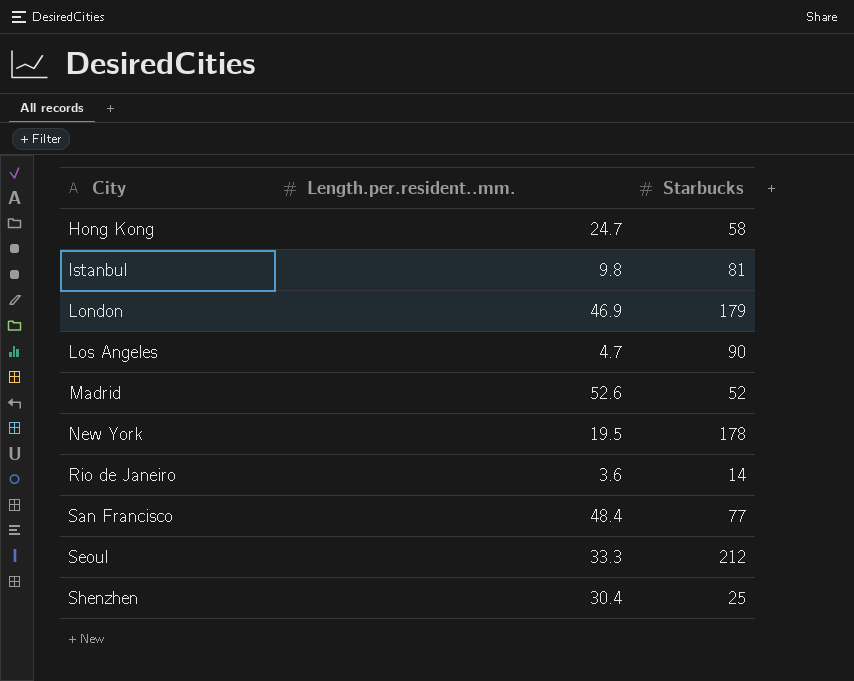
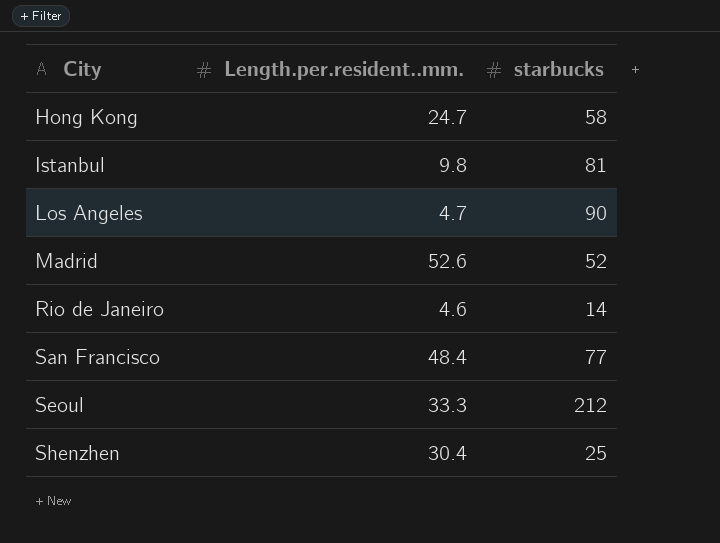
column name: Starbucks -> starbucks
row London: 46.9 | 179 -> none
row New York: 19.5 | 178 -> none
Rio de Janeiro | Length.per.resident..mm.: 3.6 -> 4.6

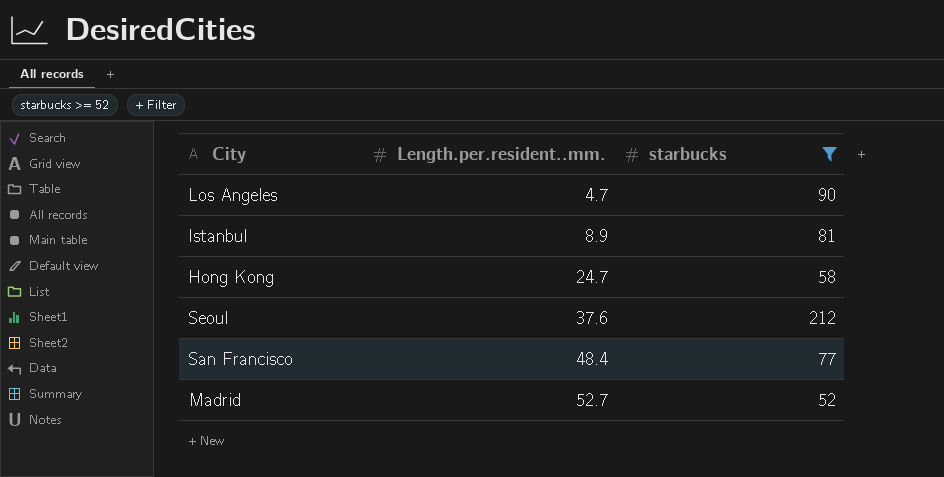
filter: none -> starbucks >= 52
row order: City ascending -> Length.per.resident..mm. ascending
Istanbul | Length.per.resident..mm.: 9.8 -> 8.9
Seoul | Length.per.resident..mm.: 33.3 -> 37.6
Madrid | Length.per.resident..mm.: 52.6 -> 52.7

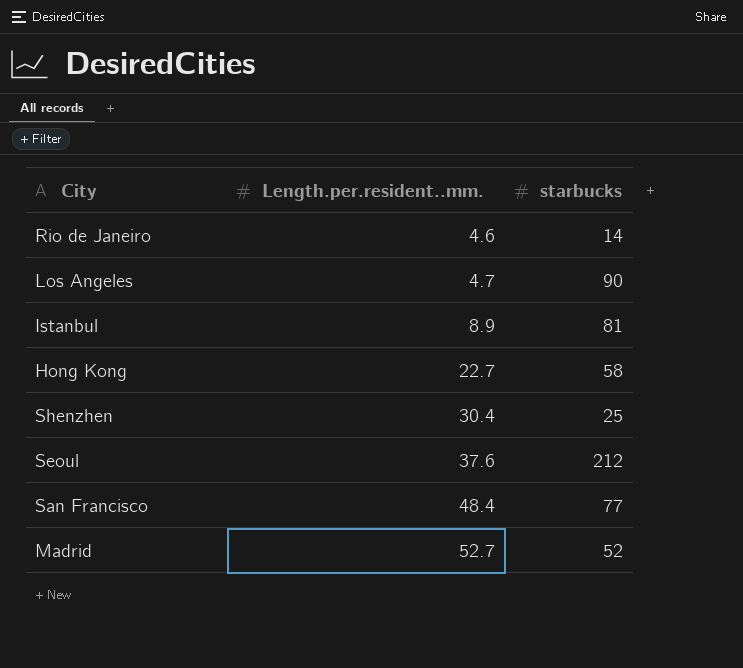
filter: starbucks >= 52 -> none
Hong Kong | Length.per.resident..mm.: 24.7 -> 22.7

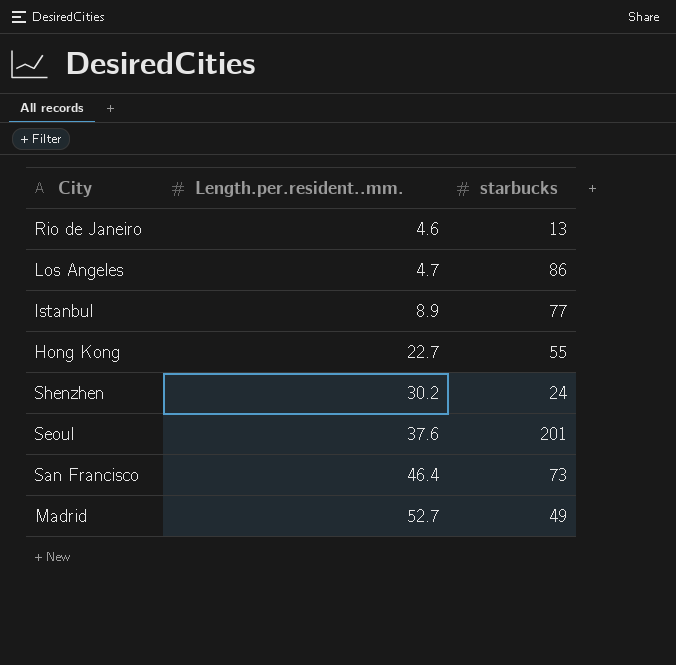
Rio de Janeiro | starbucks: 14 -> 13
Los Angeles | starbucks: 90 -> 86
Istanbul | starbucks: 81 -> 77
Hong Kong | starbucks: 58 -> 55
Shenzhen | Length.per.resident..mm.: 30.4 -> 30.2
Shenzhen | starbucks: 25 -> 24
Seoul | starbucks: 212 -> 201
San Francisco | Length.per.resident..mm.: 48.4 -> 46.4
San Francisco | starbucks: 77 -> 73
Madrid | starbucks: 52 -> 49

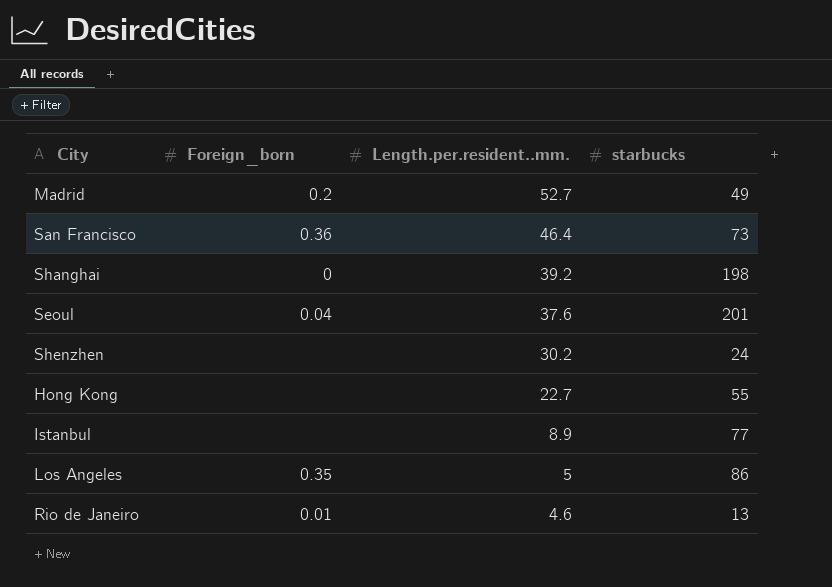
row order: Length.per.resident..mm. ascending -> Length.per.resident..mm. descending
column Foreign_born | position: none -> 2
row Shanghai: none -> 0 | 39.2 | 198
Los Angeles | Length.per.resident..mm.: 4.7 -> 5

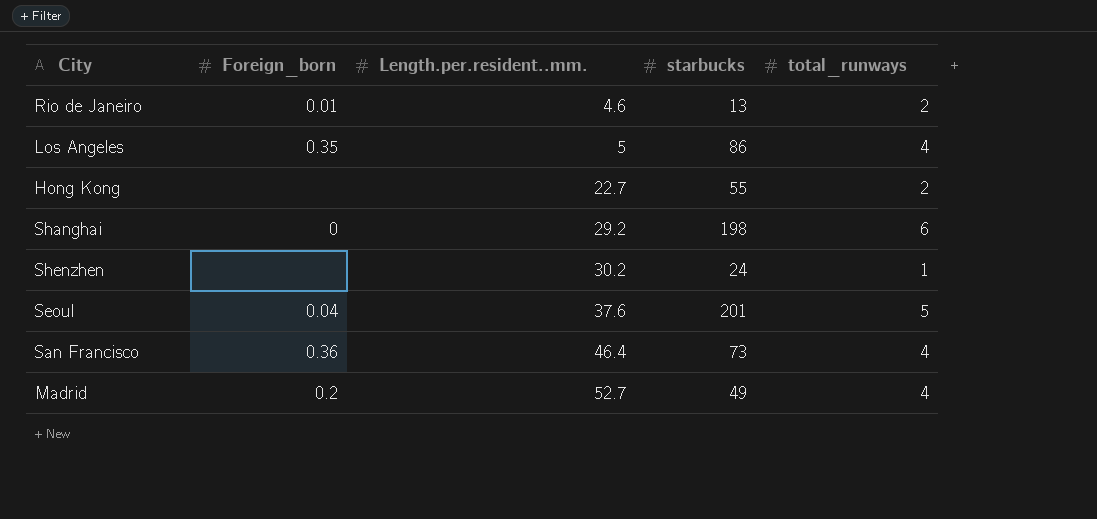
row order: Length.per.resident..mm. descending -> Length.per.resident..mm. ascending
column total_runways | position: none -> 5
row Istanbul: none | 8.9 | 77 -> none
Shanghai | Length.per.resident..mm.: 39.2 -> 29.2

